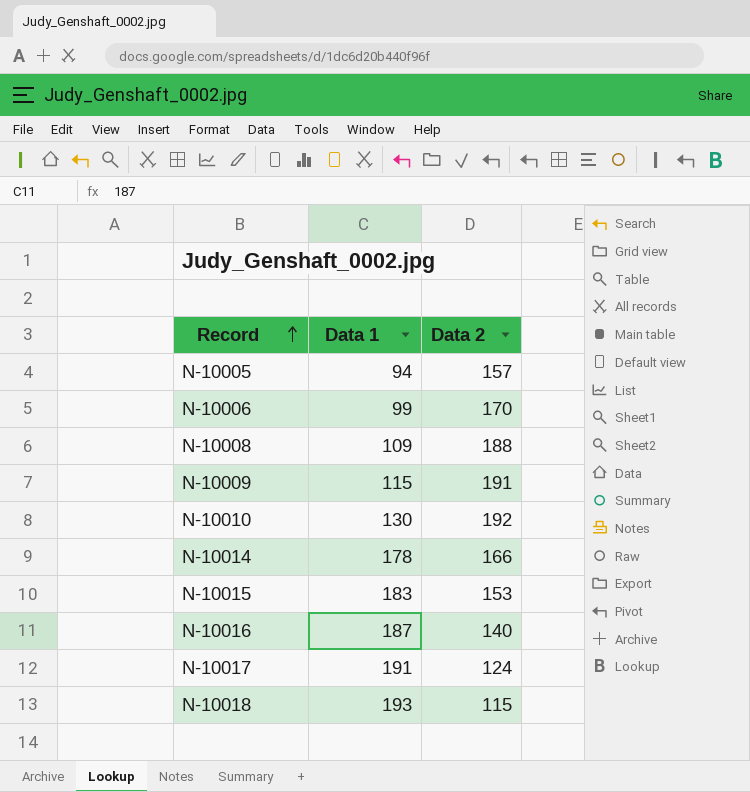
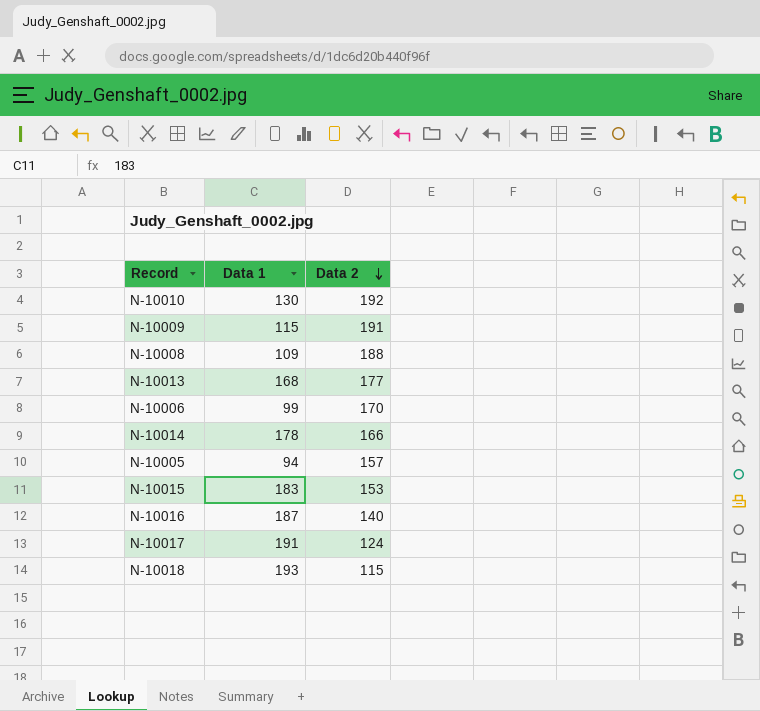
row order: Record ascending -> Data 2 descending
row N-10013: none -> 168 | 177

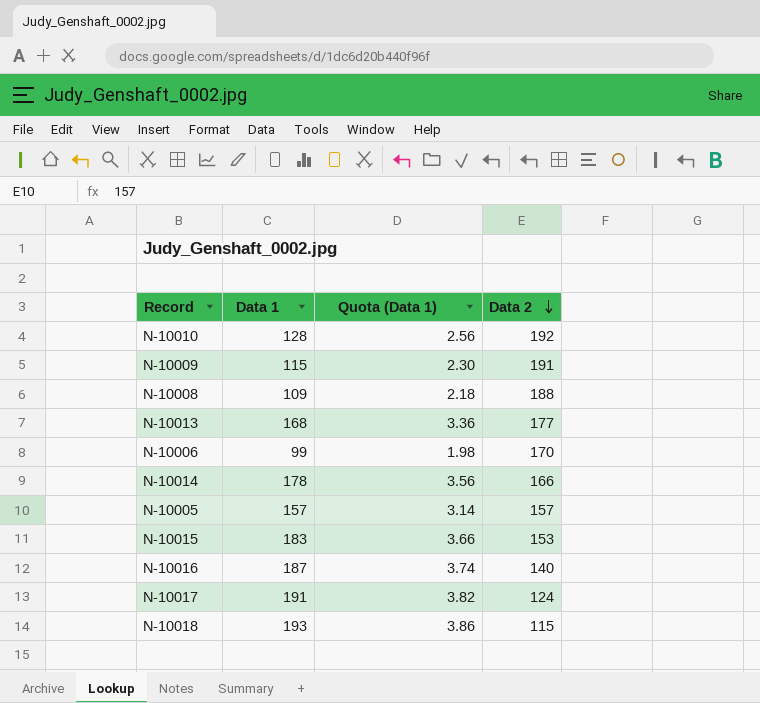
column Quota (Data 1) | formula: none -> [Data 1] * 0.02
N-10010 | Data 1: 130 -> 128
N-10005 | Data 1: 94 -> 157

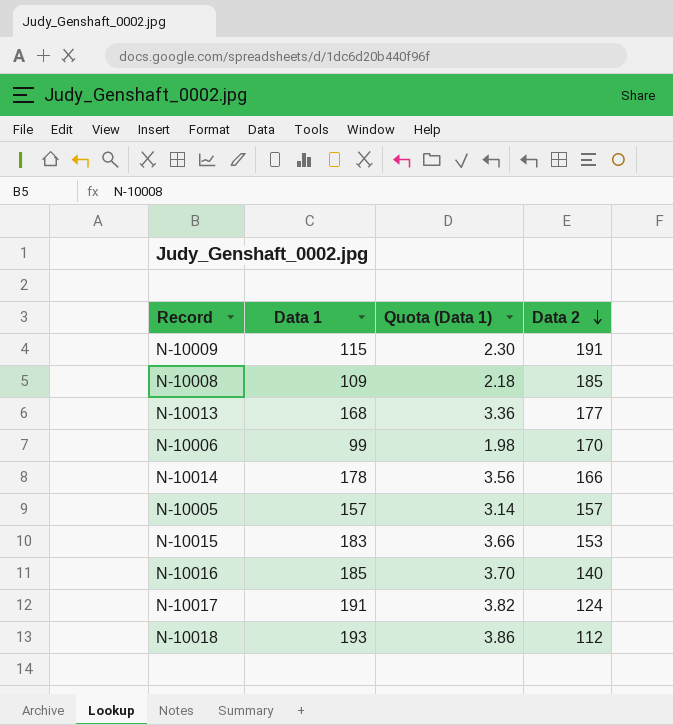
row N-10010: 128 | 2.56 | 192 -> none
N-10008 | Data 2: 188 -> 185
N-10016 | Data 1: 187 -> 185
N-10016 | Quota (Data 1): 3.74 -> 3.70
N-10018 | Data 2: 115 -> 112

